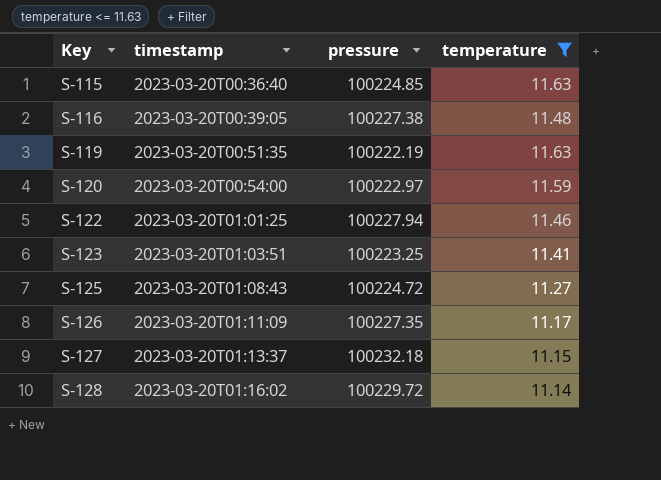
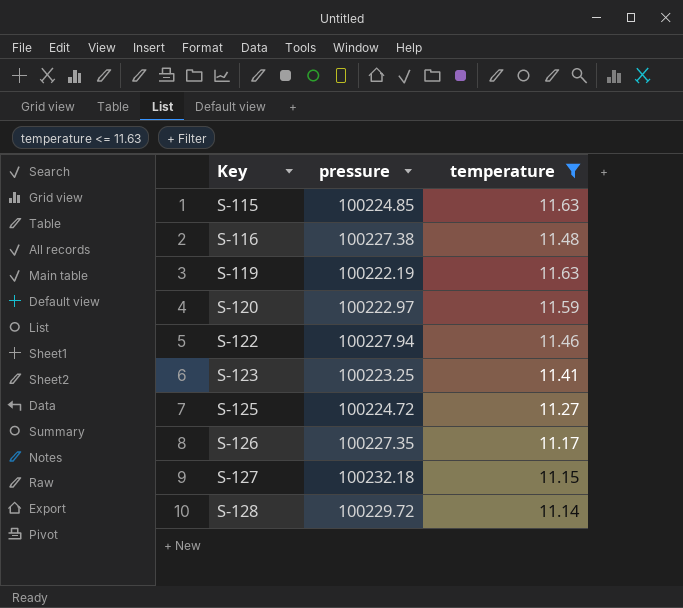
column timestamp | position: 2 -> none

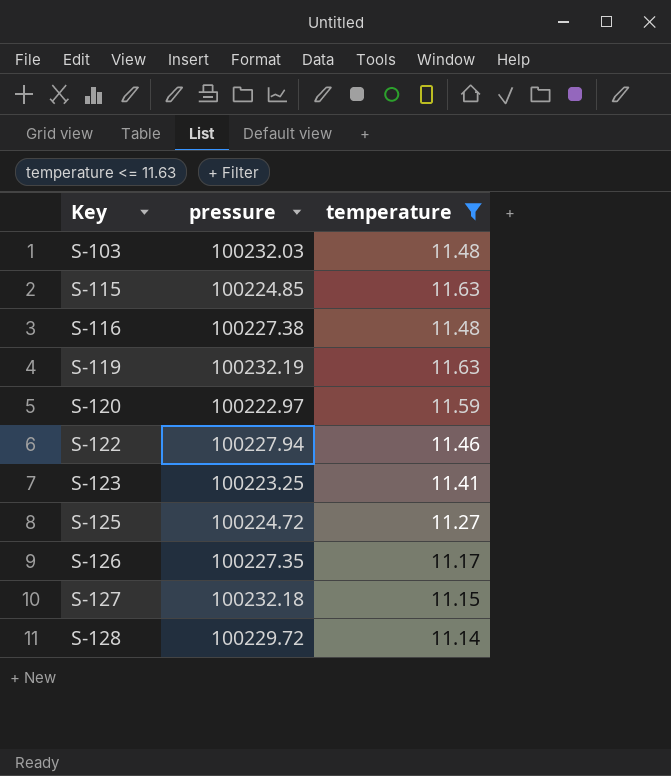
row S-103: none -> 100232.03 | 11.48
S-119 | pressure: 100222.19 -> 100232.19

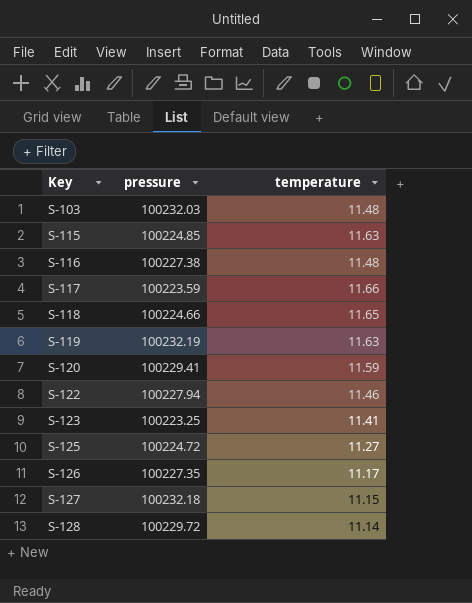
filter: temperature <= 11.63 -> none
S-120 | pressure: 100222.97 -> 100229.41

